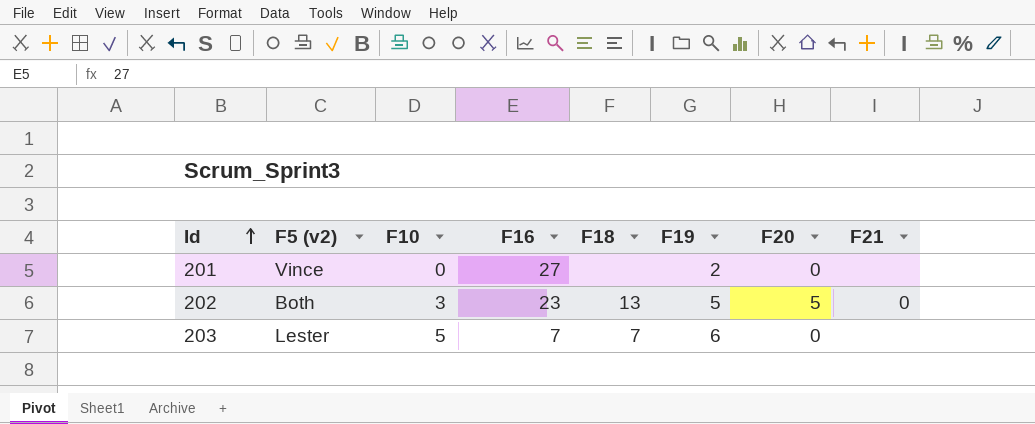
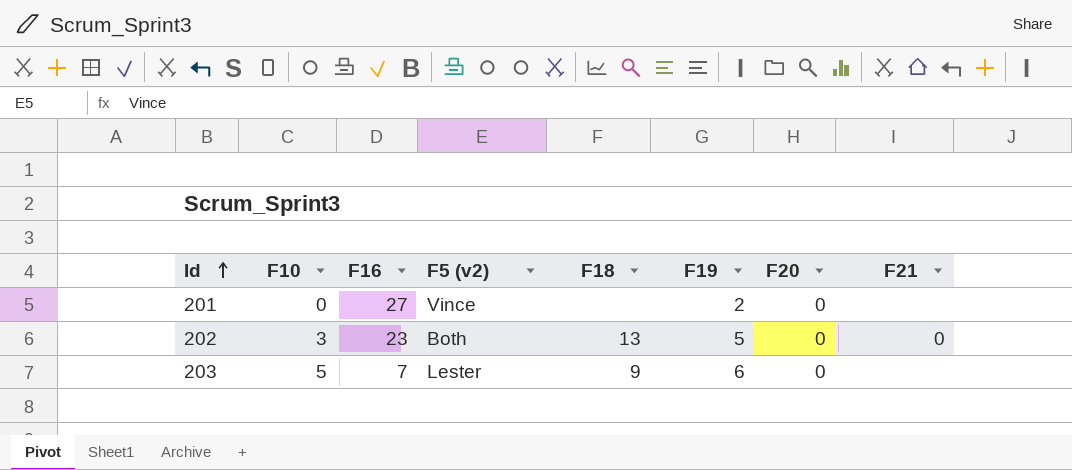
column F5 (v2) | position: 2 -> 4
202 | F20: 5 -> 0
203 | F18: 7 -> 9

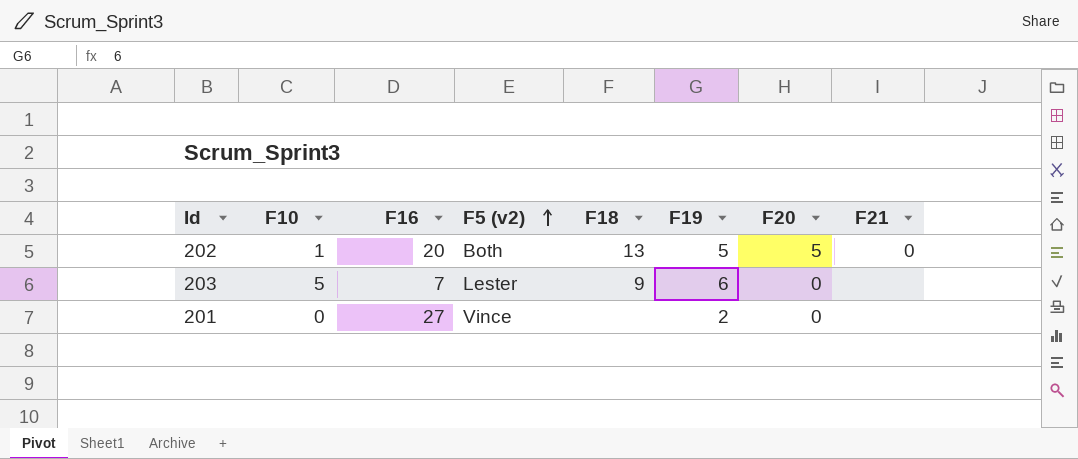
row order: Id ascending -> F5 (v2) ascending
202 | F10: 3 -> 1
202 | F16: 23 -> 20
202 | F20: 0 -> 5

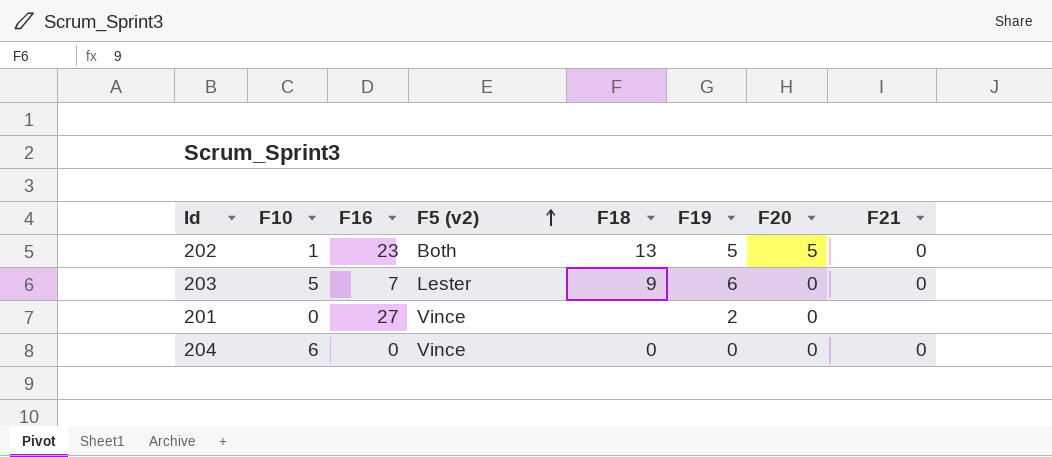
202 | F16: 20 -> 23
203 | F21: none -> 0
row 204: none -> 6 | 0 | Vince | 0 | 0 | 0 | 0

